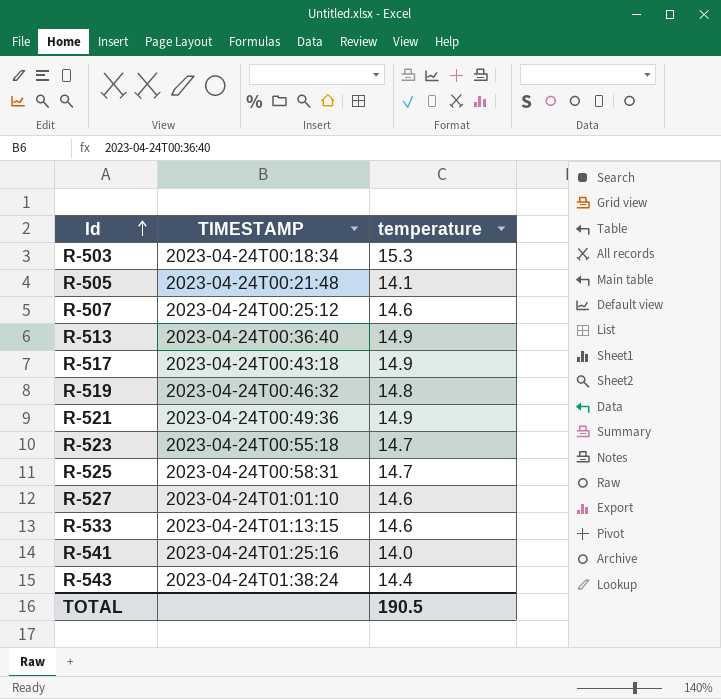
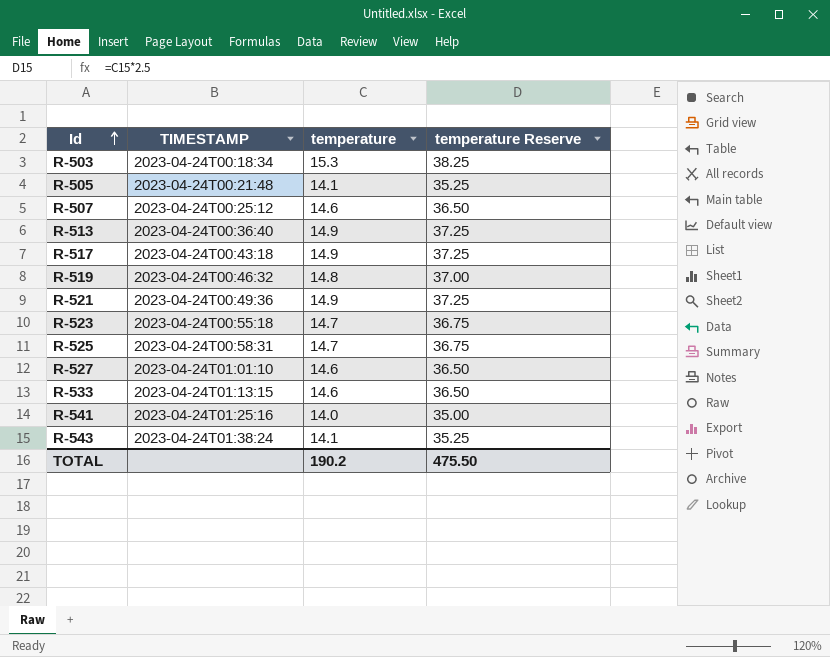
column temperature Reserve | formula: none -> [temperature] * 2.5
R-543 | temperature: 14.4 -> 14.1
TOTAL | temperature: 190.5 -> 190.2

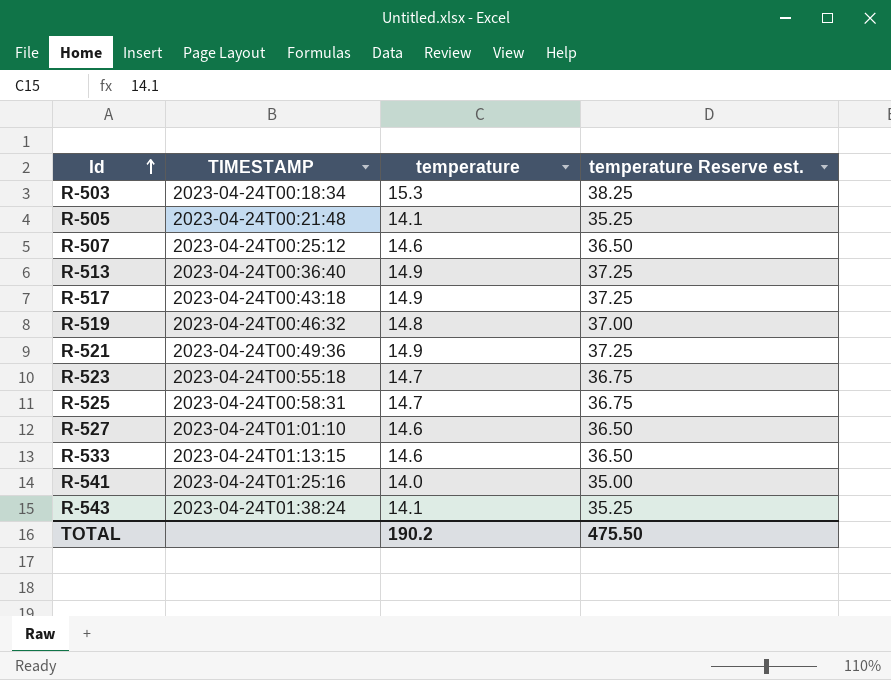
column name: temperature Reserve -> temperature Reserve est.

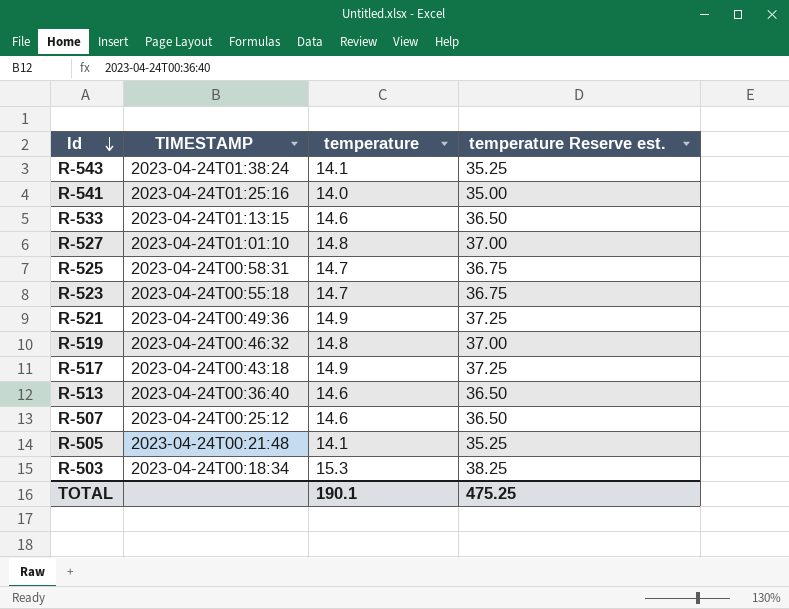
row order: Id ascending -> Id descending
R-527 | temperature: 14.6 -> 14.8
R-527 | temperature Reserve est.: 36.50 -> 37.00
R-513 | temperature: 14.9 -> 14.6
R-513 | temperature Reserve est.: 37.25 -> 36.50
TOTAL | temperature: 190.2 -> 190.1
TOTAL | temperature Reserve est.: 475.50 -> 475.25

